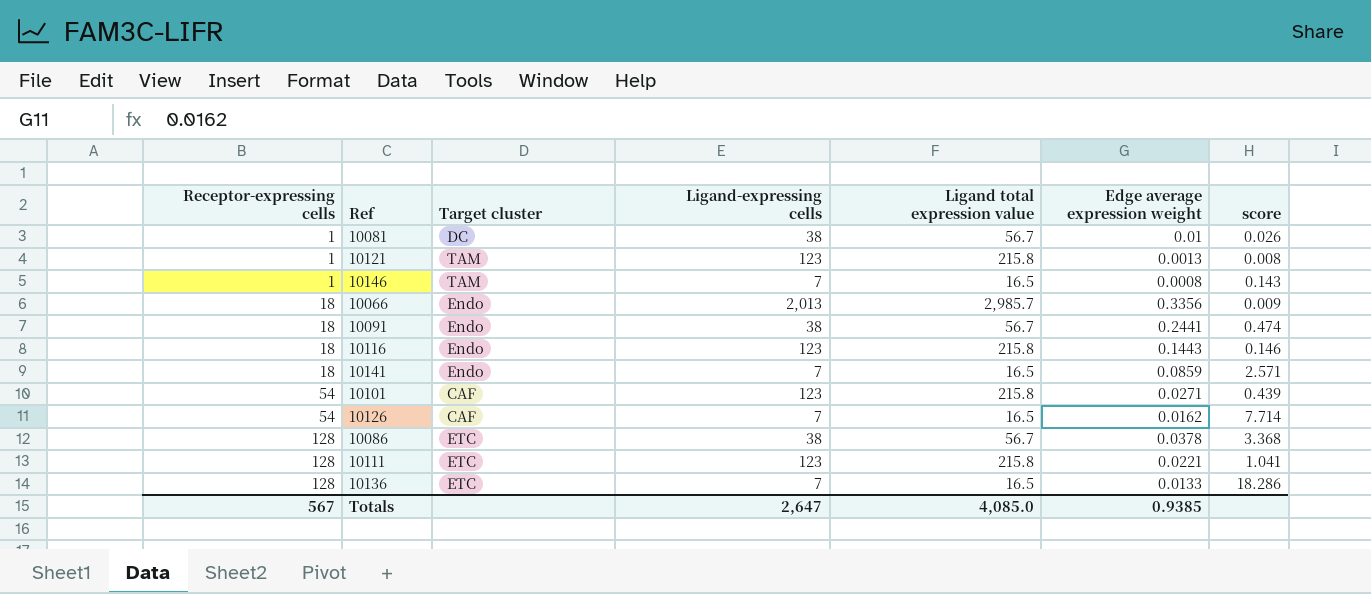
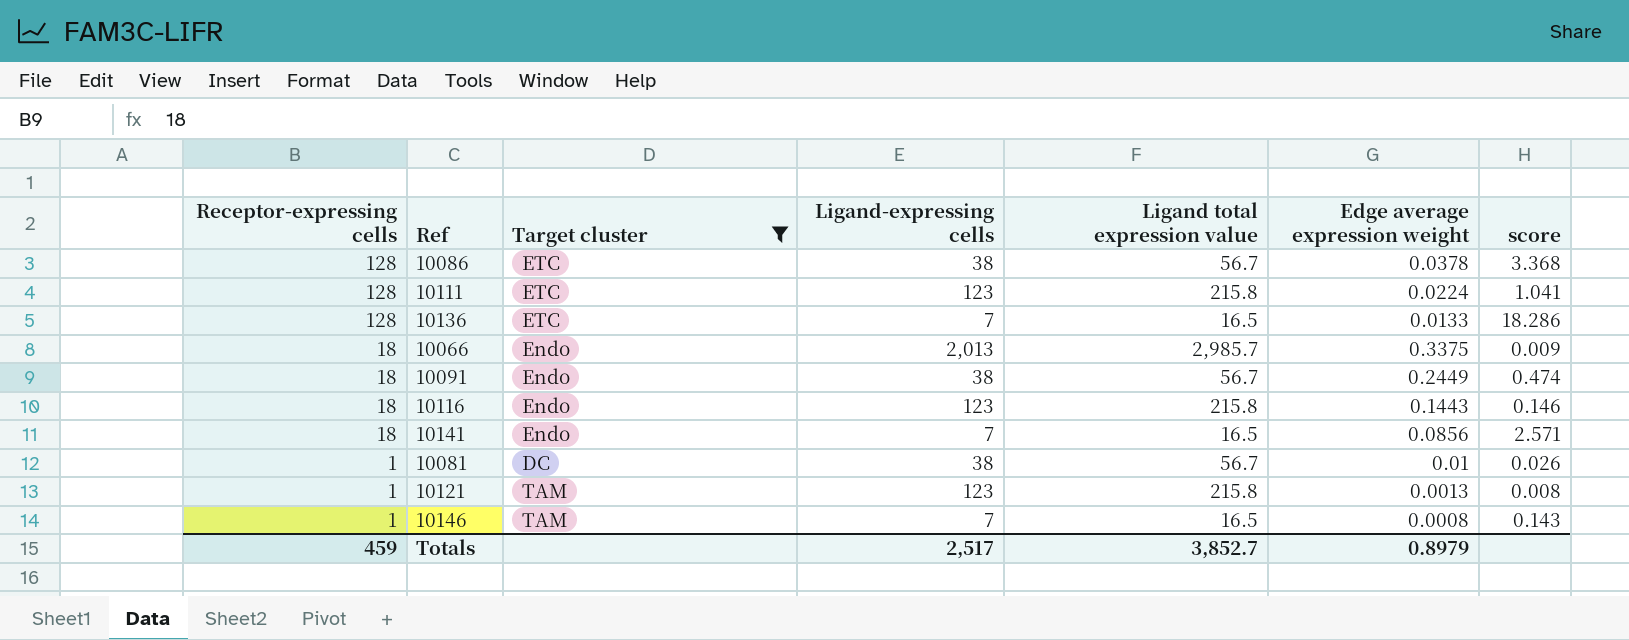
filter: none -> Target cluster != CAF
row order: Receptor-expressing cells ascending -> Receptor-expressing cells descending
10111 | Edge average expression weight: 0.0221 -> 0.0224
10066 | Edge average expression weight: 0.3356 -> 0.3375
10091 | Edge average expression weight: 0.2441 -> 0.2449
10141 | Edge average expression weight: 0.0859 -> 0.0856
Totals | Receptor-expressing cells: 567 -> 459
Totals | Ligand-expressing cells: 2,647 -> 2,517
Totals | Ligand total expression value: 4,085.0 -> 3,852.7
Totals | Edge average expression weight: 0.9385 -> 0.8979

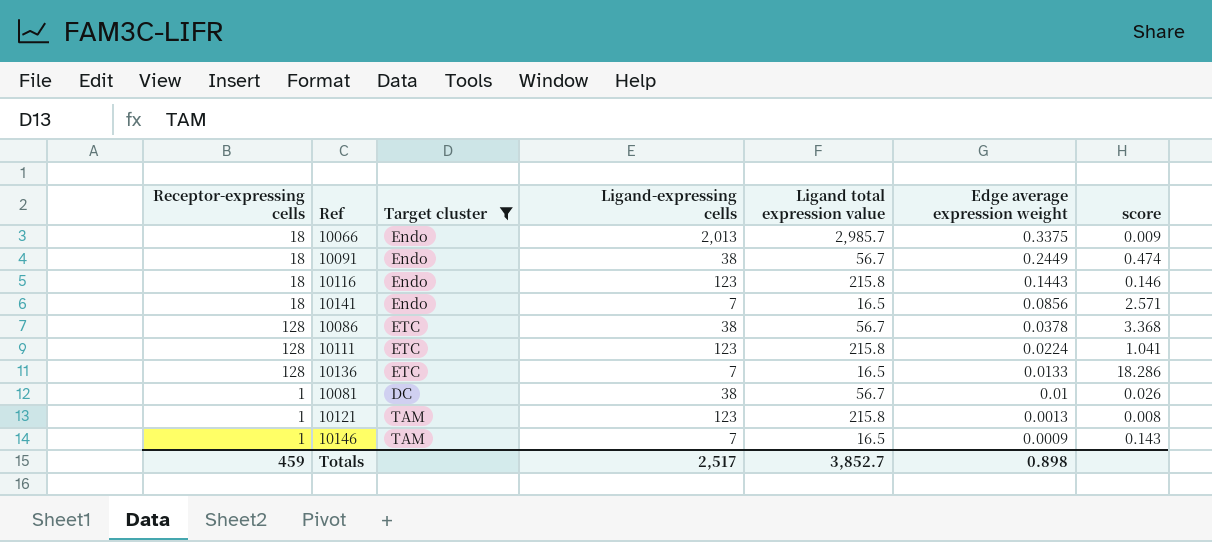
row order: Receptor-expressing cells descending -> Edge average expression weight descending
10146 | Edge average expression weight: 0.0008 -> 0.0009
Totals | Edge average expression weight: 0.8979 -> 0.898

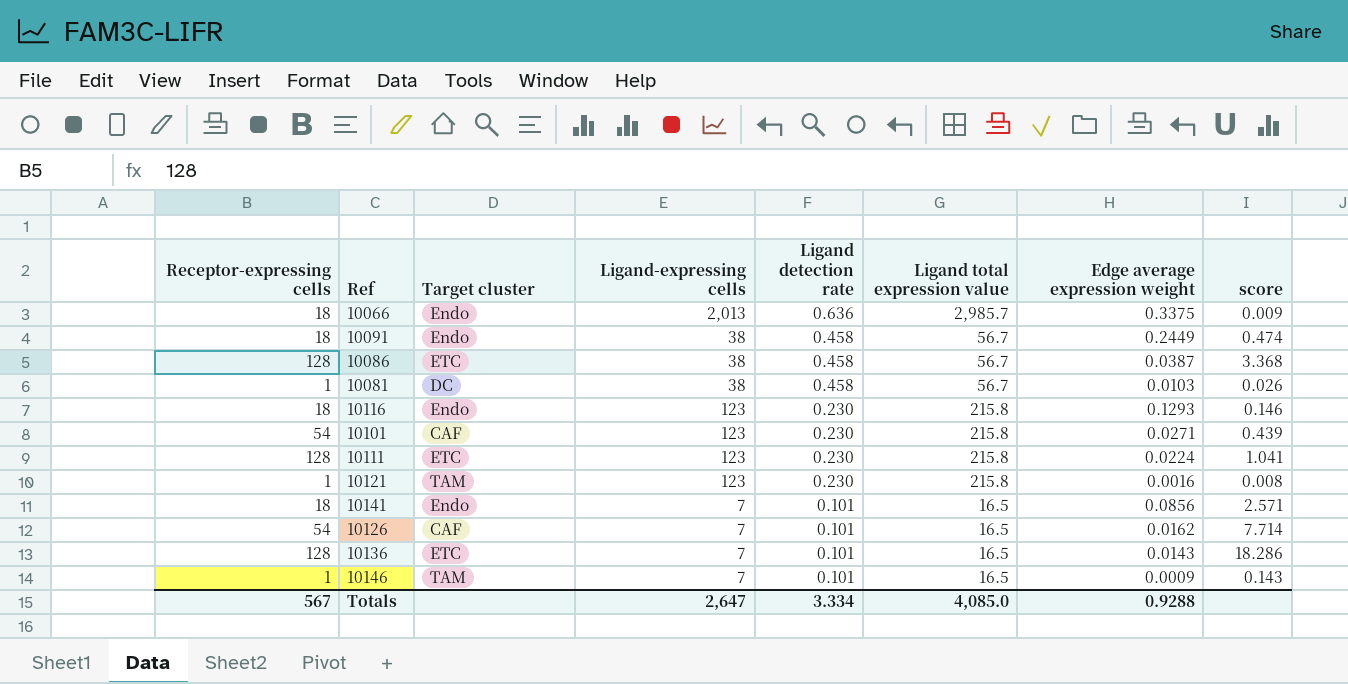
filter: Target cluster != CAF -> none
row order: Edge average expression weight descending -> Ligand detection rate descending
column Ligand detection rate | position: none -> 5
10086 | Edge average expression weight: 0.0378 -> 0.0387
10081 | Edge average expression weight: 0.01 -> 0.0103
10116 | Edge average expression weight: 0.1443 -> 0.1293
10121 | Edge average expression weight: 0.0013 -> 0.0016
10136 | Edge average expression weight: 0.0133 -> 0.0143
Totals | Receptor-expressing cells: 459 -> 567
Totals | Ligand-expressing cells: 2,517 -> 2,647
Totals | Ligand total expression value: 3,852.7 -> 4,085.0
Totals | Edge average expression weight: 0.898 -> 0.9288

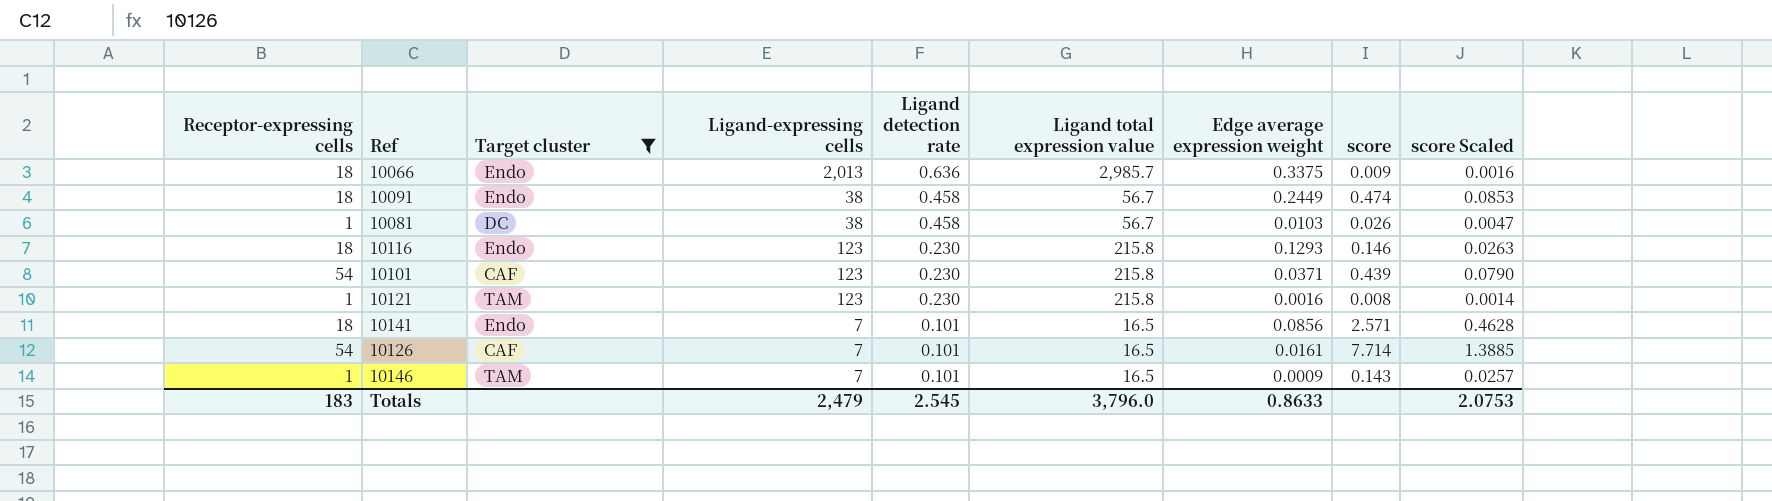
filter: none -> Target cluster != ETC
column score Scaled | formula: none -> [score] * 0.18
10101 | Edge average expression weight: 0.0271 -> 0.0371
10126 | Edge average expression weight: 0.0162 -> 0.0161
Totals | Receptor-expressing cells: 567 -> 183
Totals | Ligand-expressing cells: 2,647 -> 2,479
Totals | Ligand detection rate: 3.334 -> 2.545
Totals | Ligand total expression value: 4,085.0 -> 3,796.0
Totals | Edge average expression weight: 0.9288 -> 0.8633

